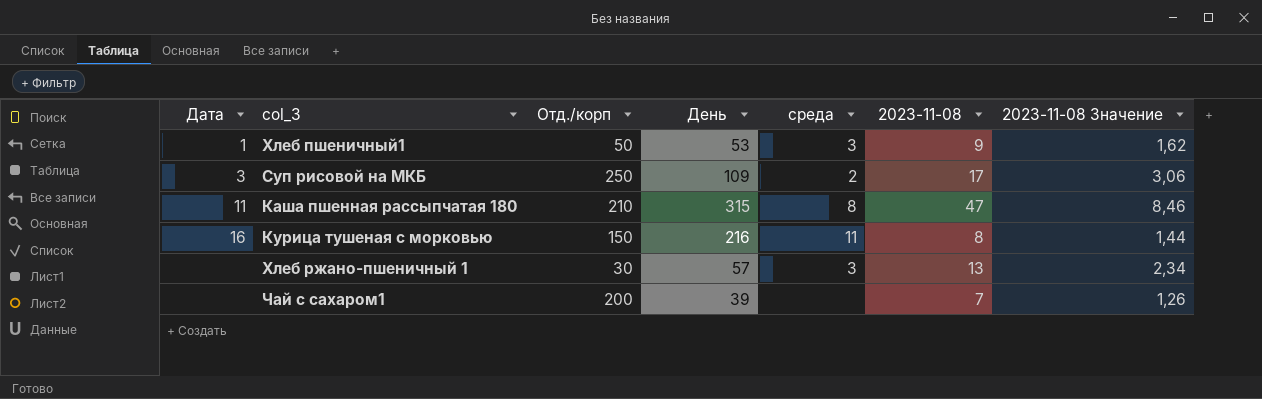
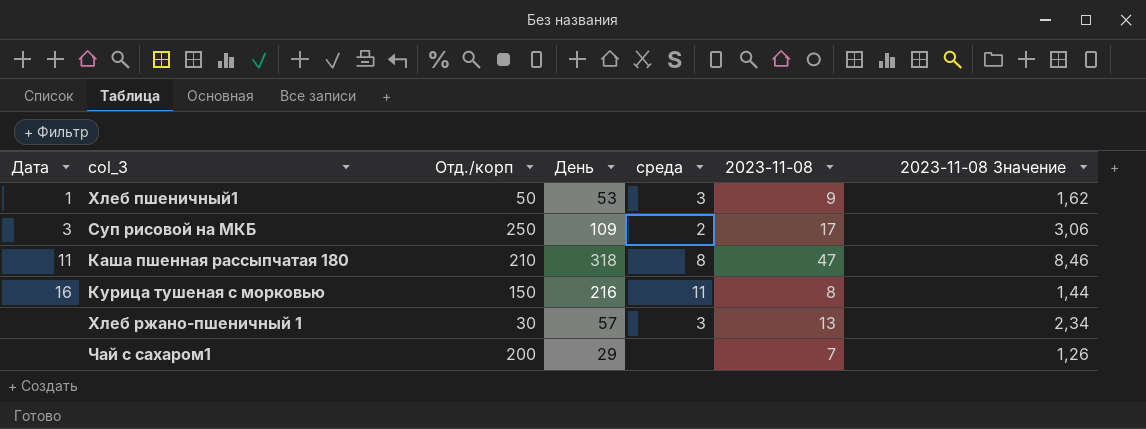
Каша пшенная рассыпчатая 180 | День: 315 -> 318
Чай с сахаром1 | День: 39 -> 29

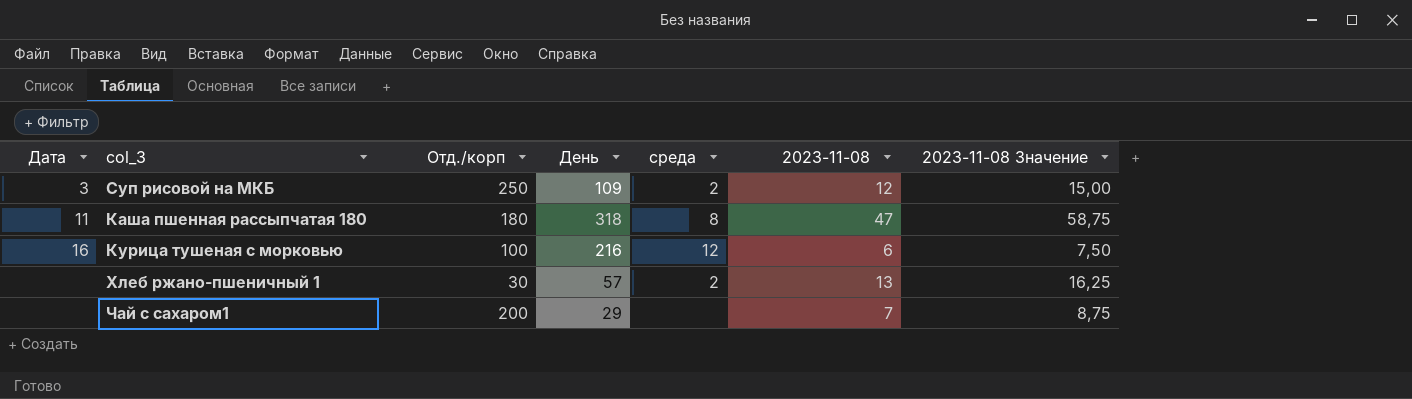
column 2023-11-08 Значение | formula: [2023-11-08] * 0,18 -> [2023-11-08] * 1,25
row Хлеб пшеничный1: 1 | 50 | 53 | 3 | 9 | 1,62 -> none
Суп рисовой на МКБ | 2023-11-08: 17 -> 12
Каша пшенная рассыпчатая 180 | Отд./корп: 210 -> 180
Курица тушеная с морковью | Отд./корп: 150 -> 100
Курица тушеная с морковью | среда: 11 -> 12
Курица тушеная с морковью | 2023-11-08: 8 -> 6
Хлеб ржано-пшеничный 1 | среда: 3 -> 2

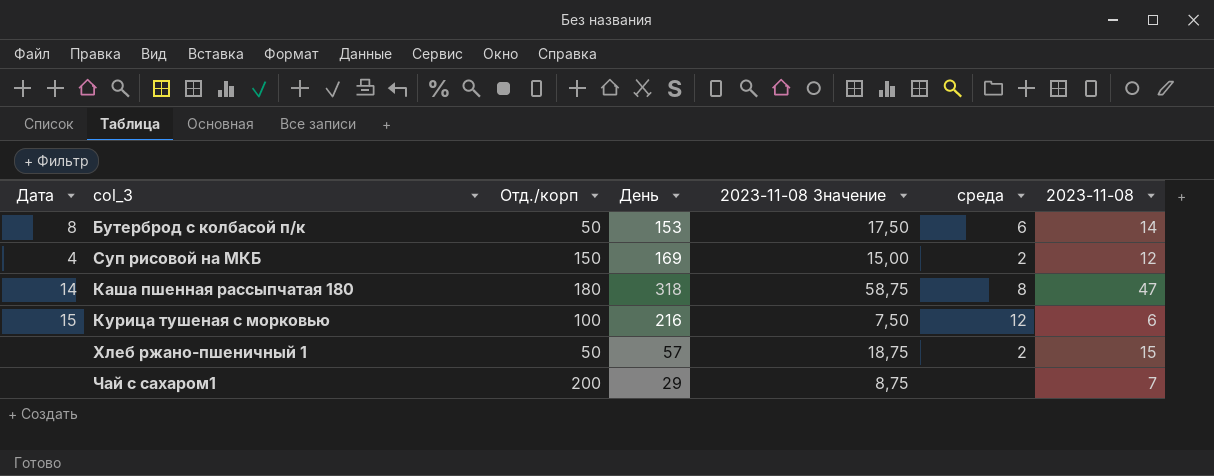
column 2023-11-08 Значение | position: 7 -> 5
row Бутерброд с колбасой п/к: none -> 8 | 50 | 153 | 17,50 | 6 | 14
Суп рисовой на МКБ | Дата: 3 -> 4
Суп рисовой на МКБ | Отд./корп: 250 -> 150
Суп рисовой на МКБ | День: 109 -> 169
Каша пшенная рассыпчатая 180 | Дата: 11 -> 14
Курица тушеная с морковью | Дата: 16 -> 15
Хлеб ржано-пшеничный 1 | Отд./корп: 30 -> 50
Хлеб ржано-пшеничный 1 | 2023-11-08 Значение: 16,25 -> 18,75
Хлеб ржано-пшеничный 1 | 2023-11-08: 13 -> 15

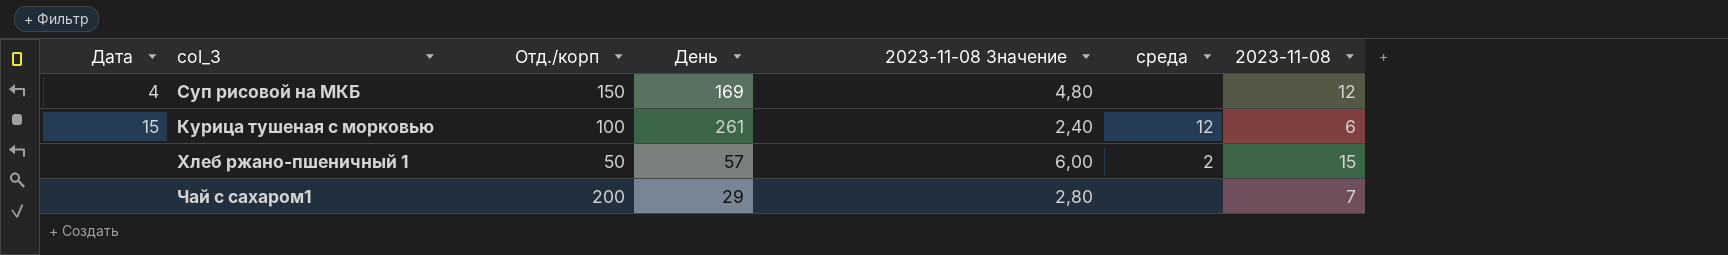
column 2023-11-08 Значение | formula: [2023-11-08] * 1,25 -> [2023-11-08] * 0,4
row Бутерброд с колбасой п/к: 8 | 50 | 153 | 17,50 | 6 | 14 -> none
row Каша пшенная рассыпчатая 180: 14 | 180 | 318 | 58,75 | 8 | 47 -> none
Суп рисовой на МКБ | среда: 2 -> none
Курица тушеная с морковью | День: 216 -> 261

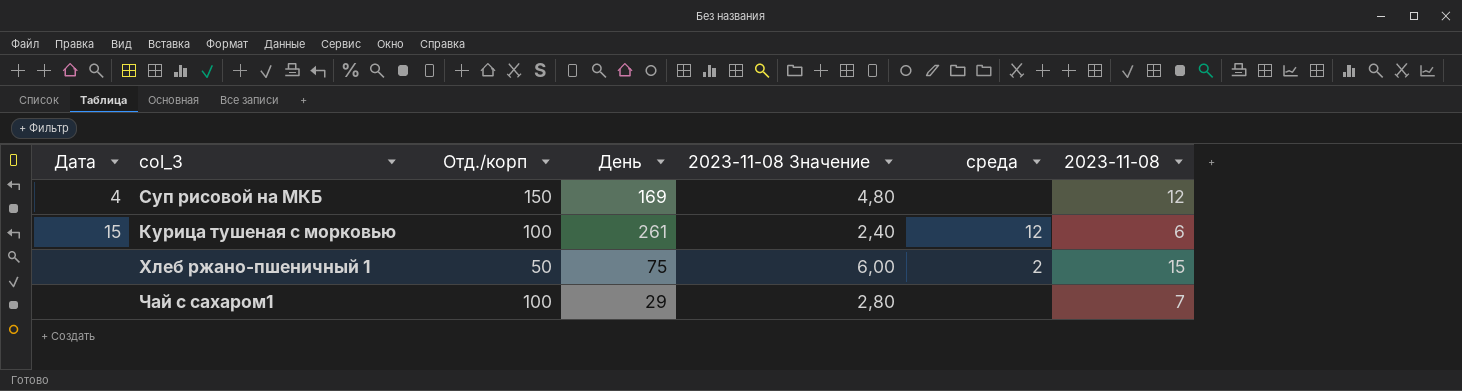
Хлеб ржано-пшеничный 1 | День: 57 -> 75
Чай с сахаром1 | Отд./корп: 200 -> 100

